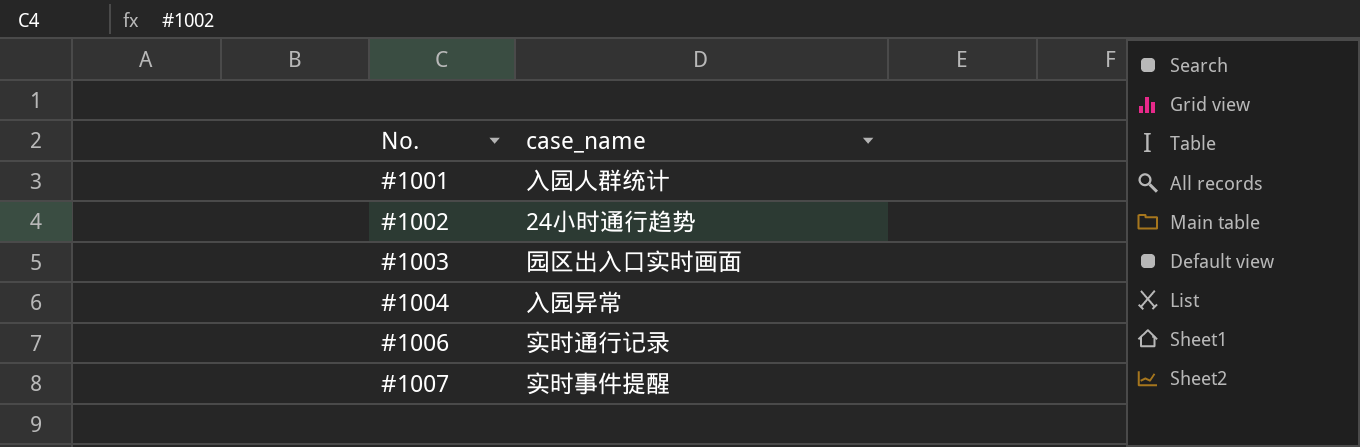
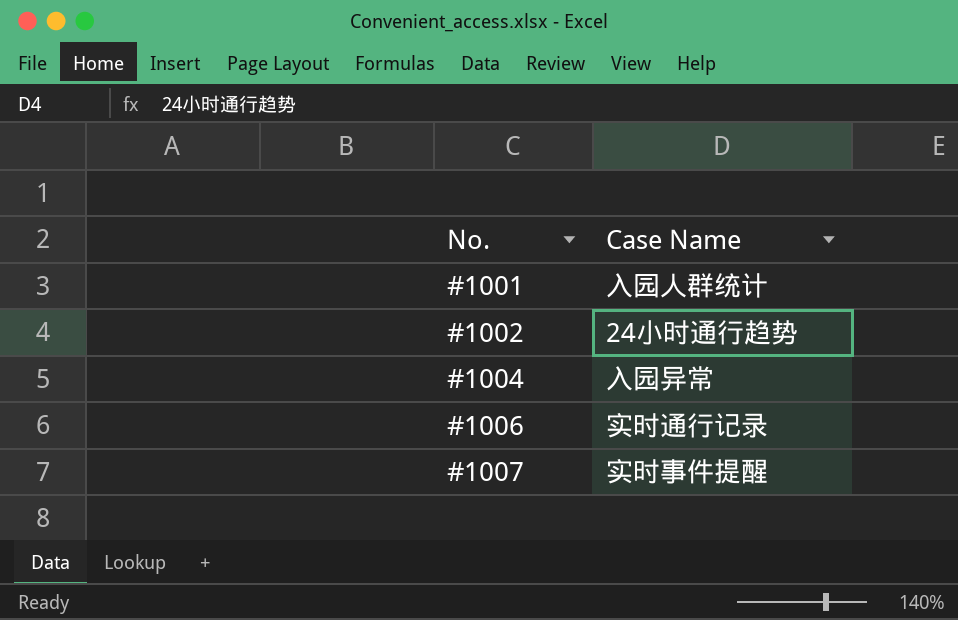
column name: case_name -> Case Name
row #1003: 园区出入口实时画面 -> none

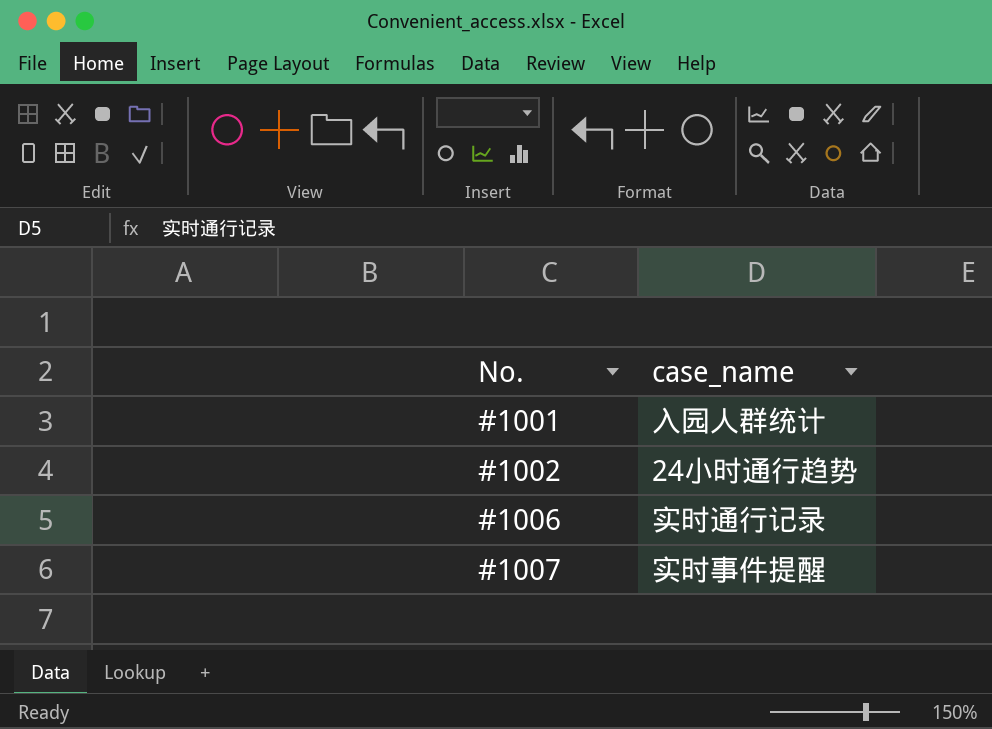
column name: Case Name -> case_name
row #1004: 入园异常 -> none

